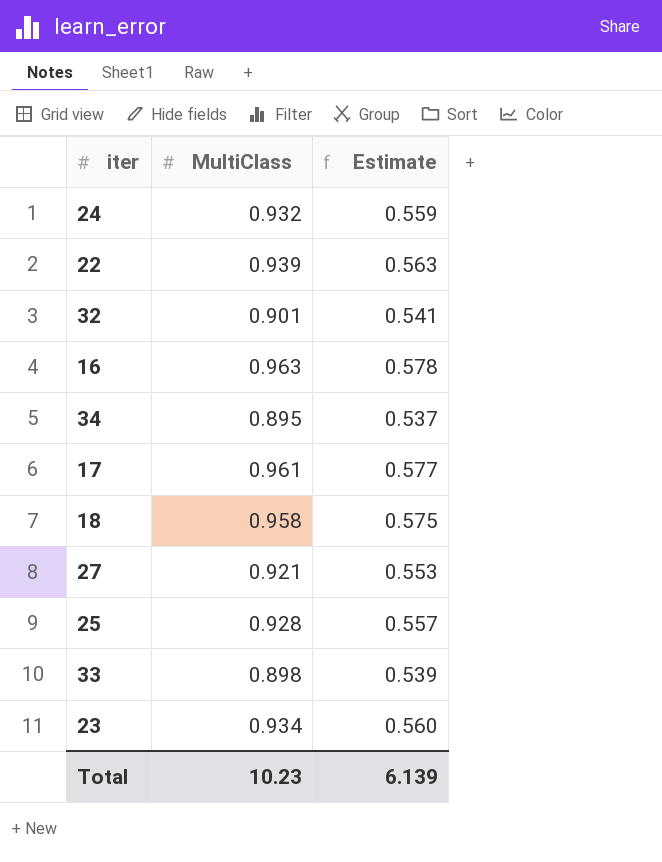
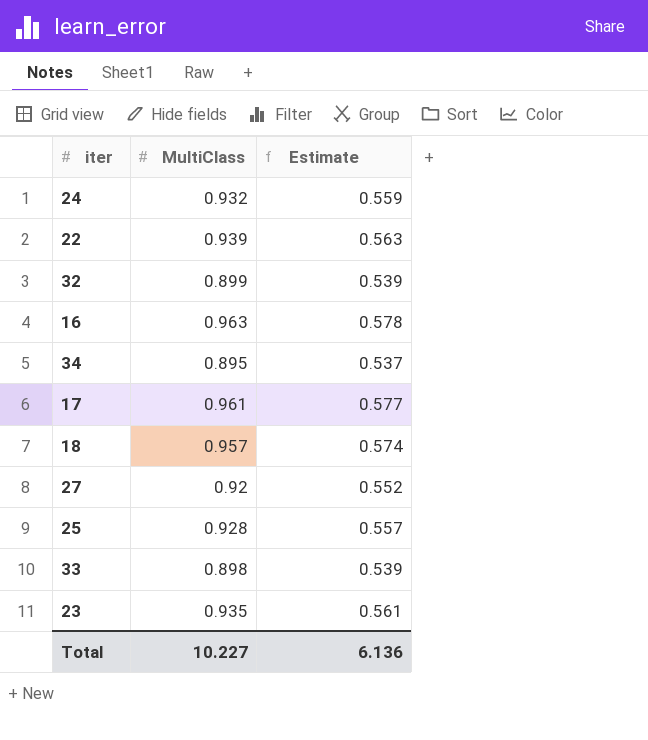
32 | MultiClass: 0.901 -> 0.899
32 | Estimate: 0.541 -> 0.539
18 | MultiClass: 0.958 -> 0.957
18 | Estimate: 0.575 -> 0.574
27 | MultiClass: 0.921 -> 0.92
27 | Estimate: 0.553 -> 0.552
23 | MultiClass: 0.934 -> 0.935
23 | Estimate: 0.560 -> 0.561
Total | MultiClass: 10.23 -> 10.227
Total | Estimate: 6.139 -> 6.136

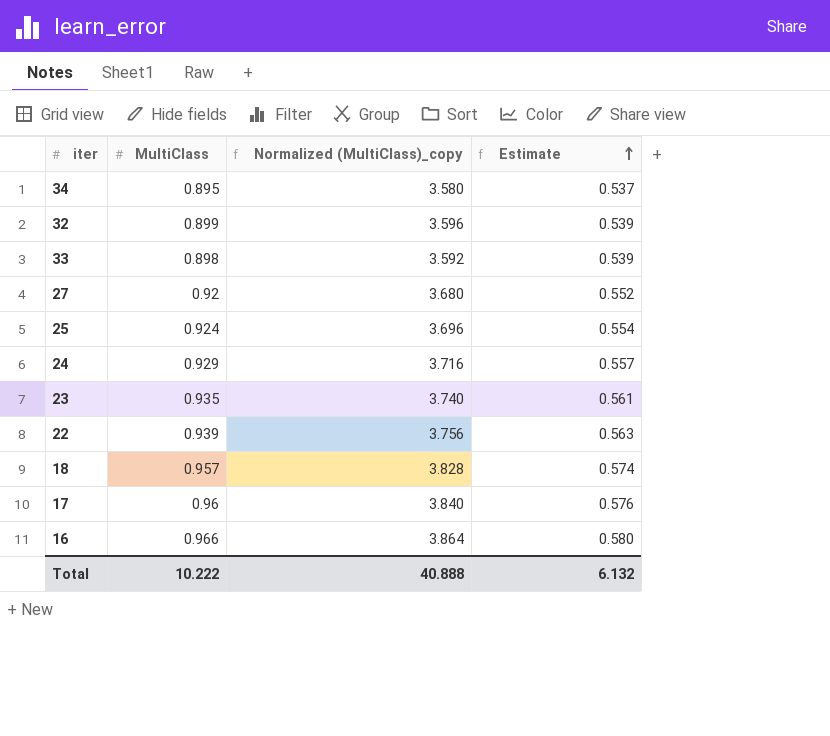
row order: none -> Estimate ascending
column Normalized (MultiClass)_copy | formula: none -> [MultiClass] * 4
25 | MultiClass: 0.928 -> 0.924
25 | Estimate: 0.557 -> 0.554
24 | MultiClass: 0.932 -> 0.929
24 | Estimate: 0.559 -> 0.557
17 | MultiClass: 0.961 -> 0.96
17 | Estimate: 0.577 -> 0.576
16 | MultiClass: 0.963 -> 0.966
16 | Estimate: 0.578 -> 0.580
Total | MultiClass: 10.227 -> 10.222
Total | Estimate: 6.136 -> 6.132

